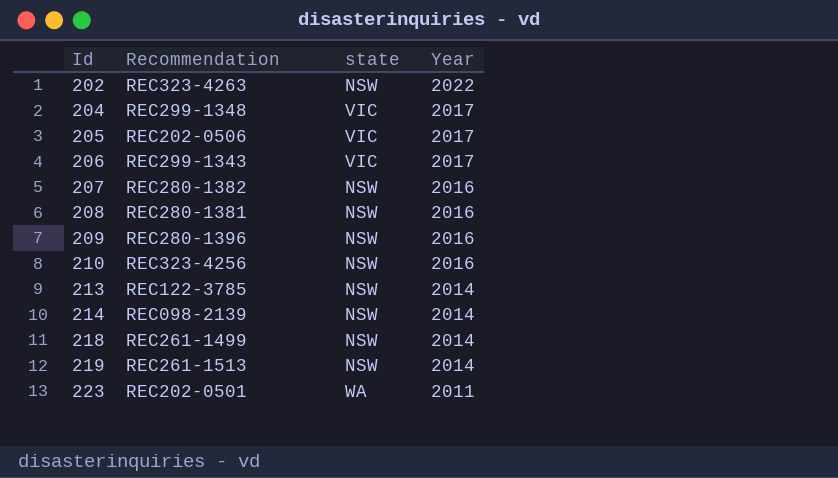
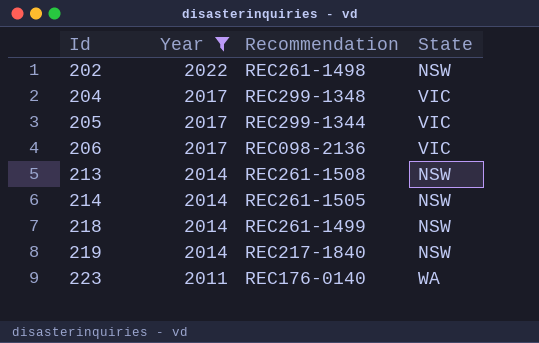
filter: none -> Year != 2016
column Year | position: 4 -> 2
column name: state -> State
202 | Recommendation: REC323-4263 -> REC261-1498
205 | Recommendation: REC202-0506 -> REC299-1344
206 | Recommendation: REC299-1343 -> REC098-2136
213 | Recommendation: REC122-3785 -> REC261-1508
214 | Recommendation: REC098-2139 -> REC261-1505
219 | Recommendation: REC261-1513 -> REC217-1840
223 | Recommendation: REC202-0501 -> REC176-0140

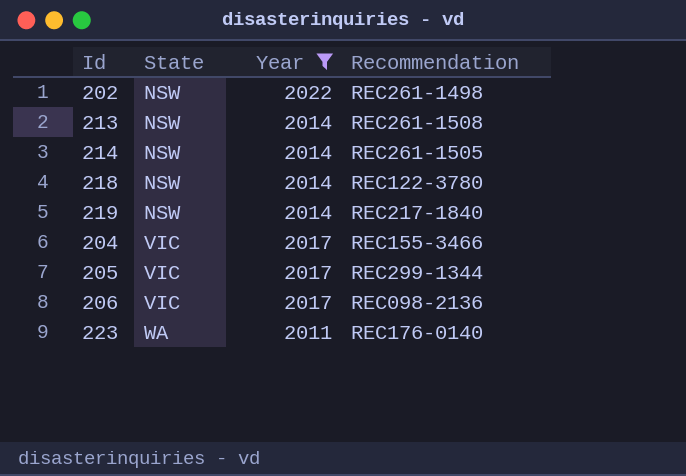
row order: Id ascending -> State ascending
column State | position: 4 -> 2
218 | Recommendation: REC261-1499 -> REC122-3780
204 | Recommendation: REC299-1348 -> REC155-3466

